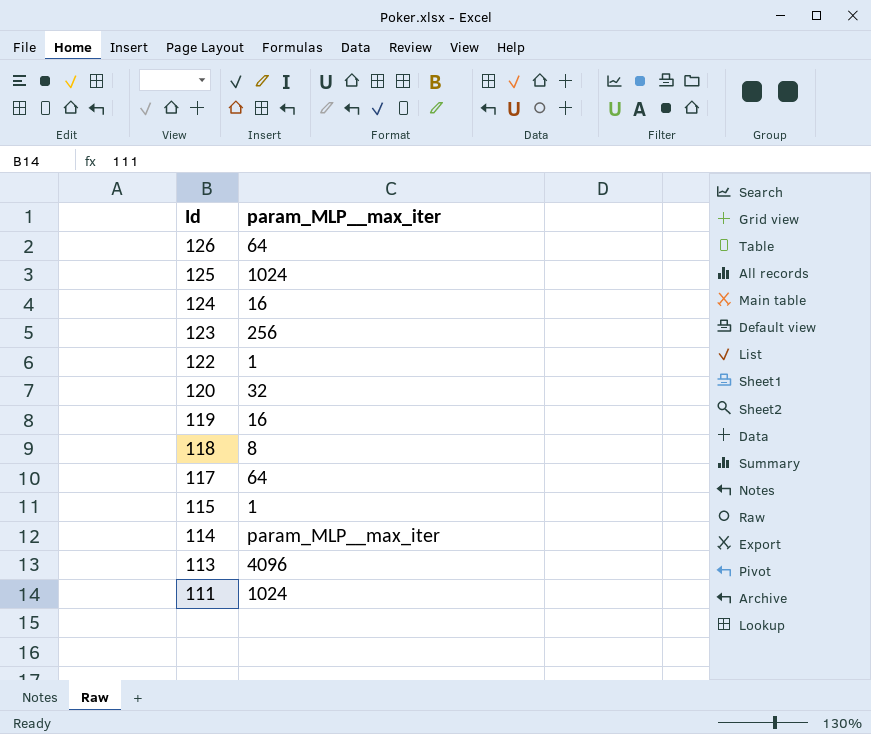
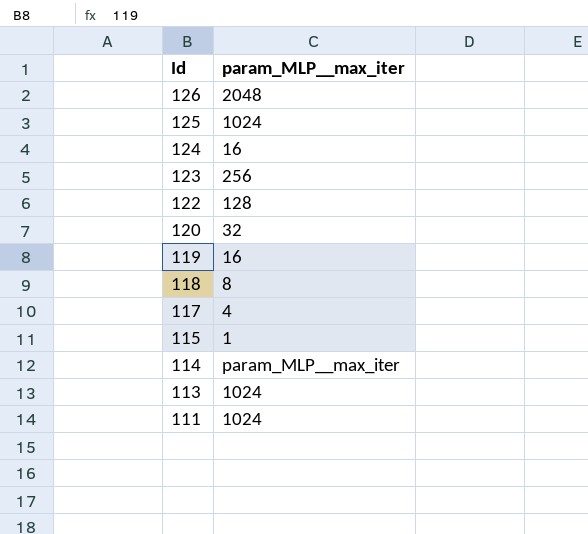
126 | param_MLP__max_iter: 64 -> 2048
122 | param_MLP__max_iter: 1 -> 128
117 | param_MLP__max_iter: 64 -> 4
113 | param_MLP__max_iter: 4096 -> 1024

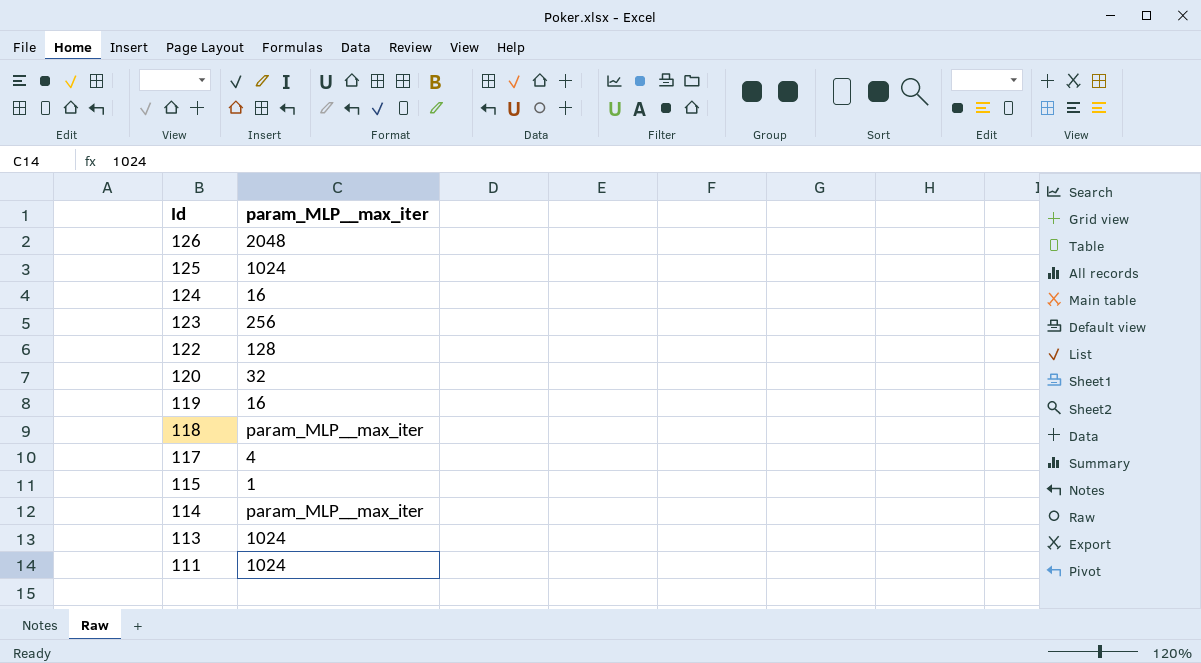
118 | param_MLP__max_iter: 8 -> param_MLP__max_iter

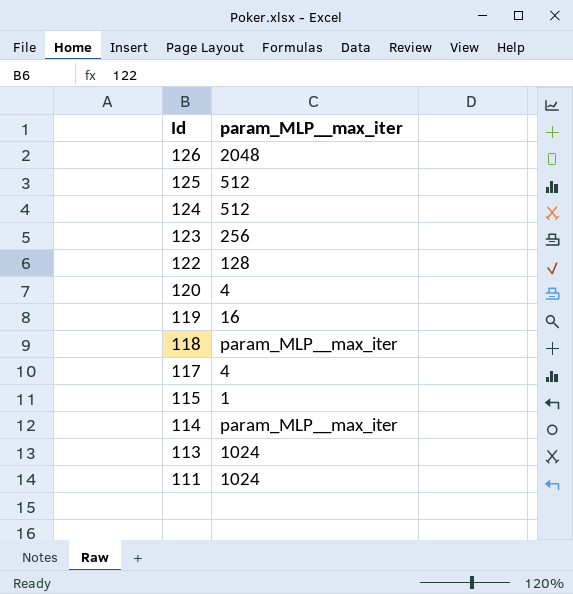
125 | param_MLP__max_iter: 1024 -> 512
124 | param_MLP__max_iter: 16 -> 512
120 | param_MLP__max_iter: 32 -> 4

